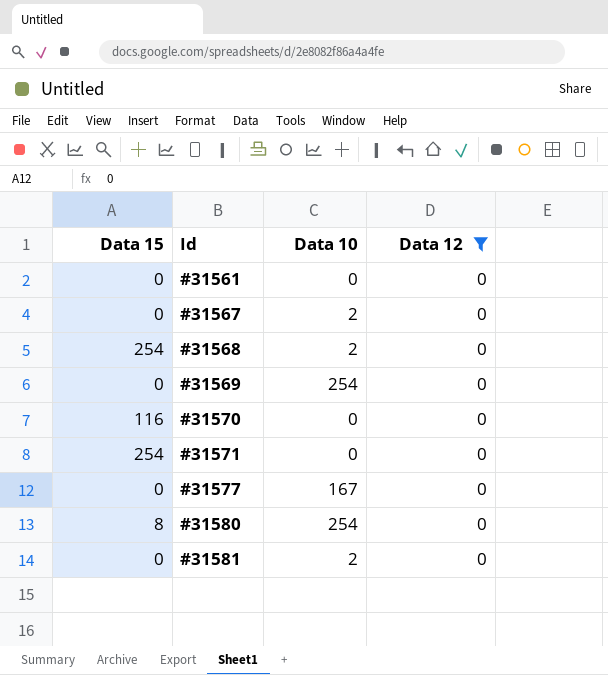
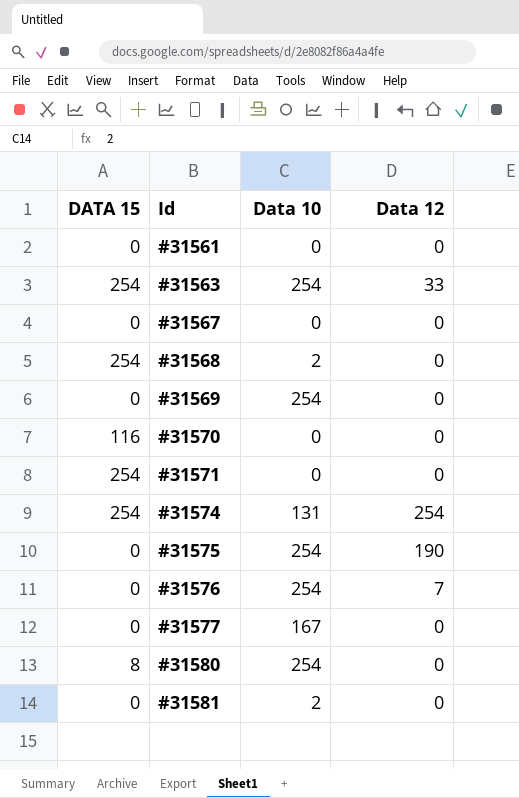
filter: Data 12 = 0 -> none
column name: Data 15 -> DATA 15
#31567 | Data 10: 2 -> 0

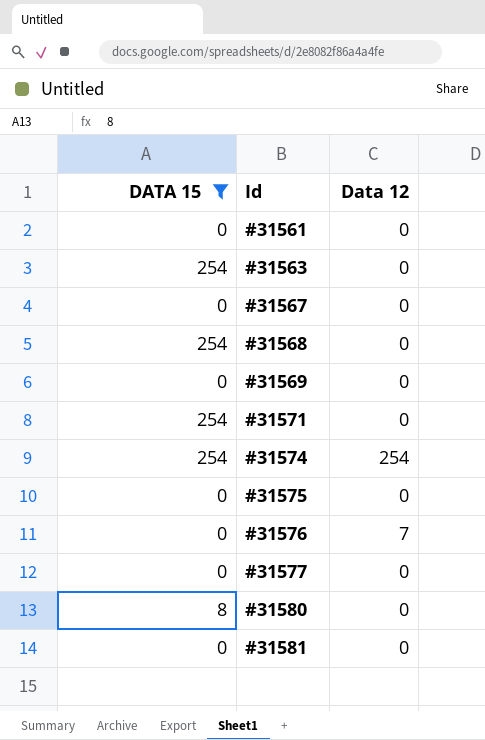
filter: none -> DATA 15 != 116
column Data 10 | position: 3 -> none
#31563 | Data 12: 33 -> 0
#31575 | Data 12: 190 -> 0

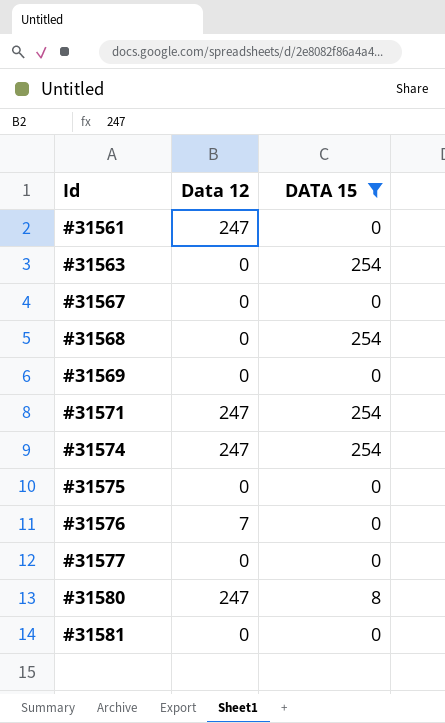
column DATA 15 | position: 1 -> 3
#31561 | Data 12: 0 -> 247
#31571 | Data 12: 0 -> 247
#31574 | Data 12: 254 -> 247
#31580 | Data 12: 0 -> 247

